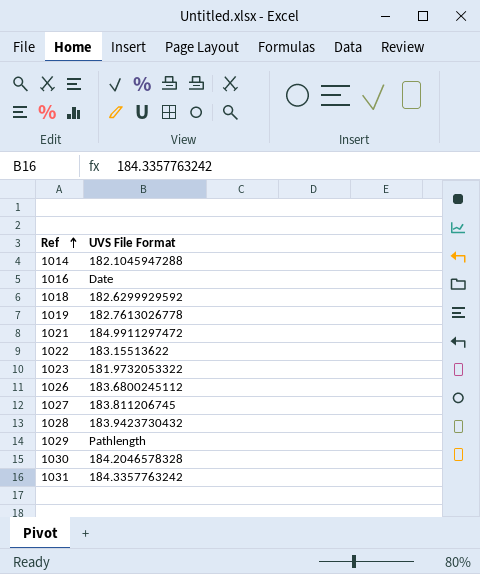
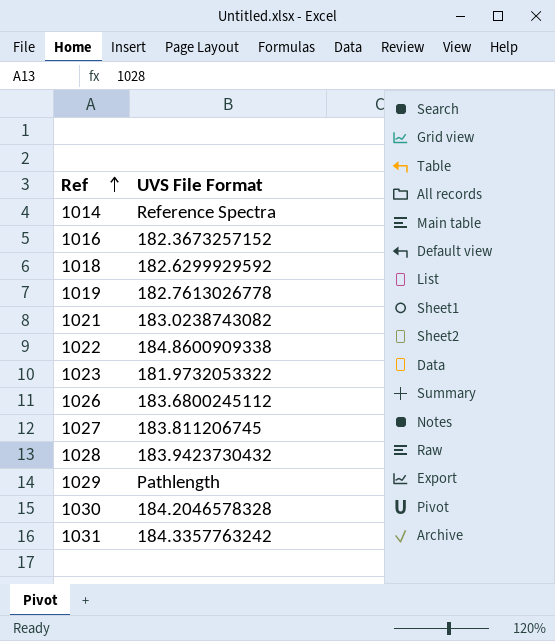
1014 | UVS File Format: 182.1045947288 -> Reference Spectra
1016 | UVS File Format: Date -> 182.3673257152
1021 | UVS File Format: 184.9911297472 -> 183.0238743082
1022 | UVS File Format: 183.15513622 -> 184.8600909338

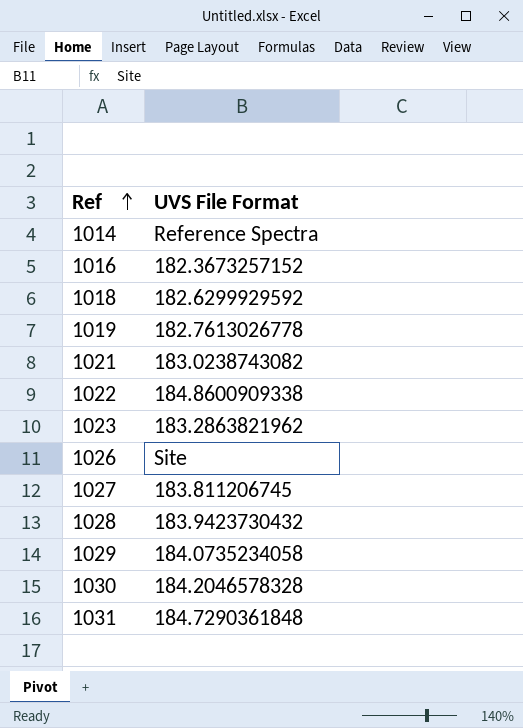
1023 | UVS File Format: 181.9732053322 -> 183.2863821962
1026 | UVS File Format: 183.6800245112 -> Site
1029 | UVS File Format: Pathlength -> 184.0735234058
1031 | UVS File Format: 184.3357763242 -> 184.7290361848

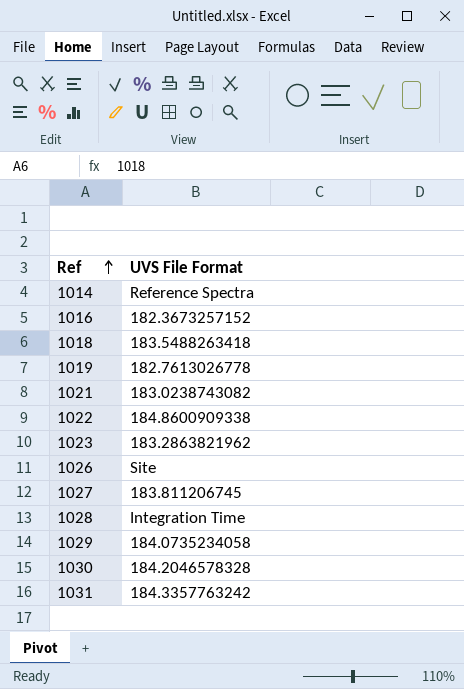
1018 | UVS File Format: 182.6299929592 -> 183.5488263418
1028 | UVS File Format: 183.9423730432 -> Integration Time
1031 | UVS File Format: 184.7290361848 -> 184.3357763242

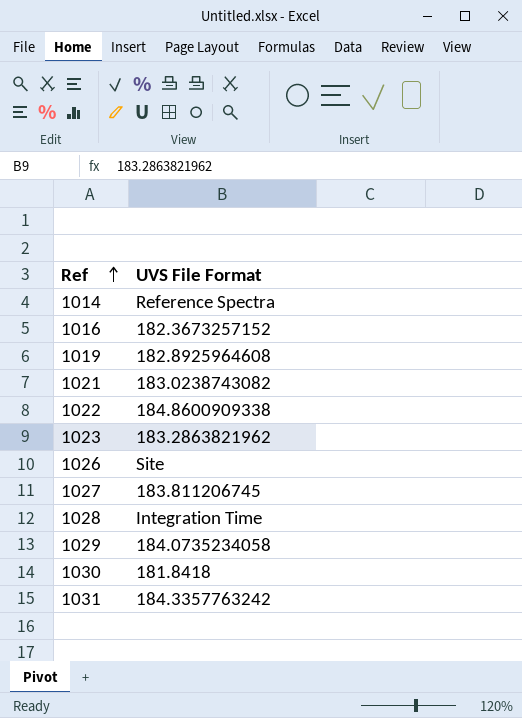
row 1018: 183.5488263418 -> none
1019 | UVS File Format: 182.7613026778 -> 182.8925964608
1030 | UVS File Format: 184.2046578328 -> 181.8418

